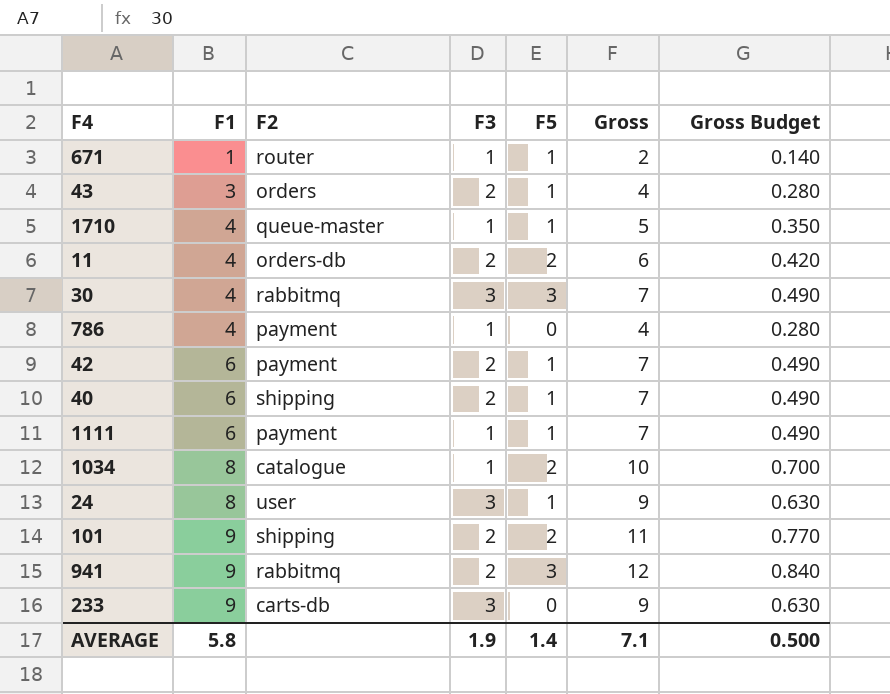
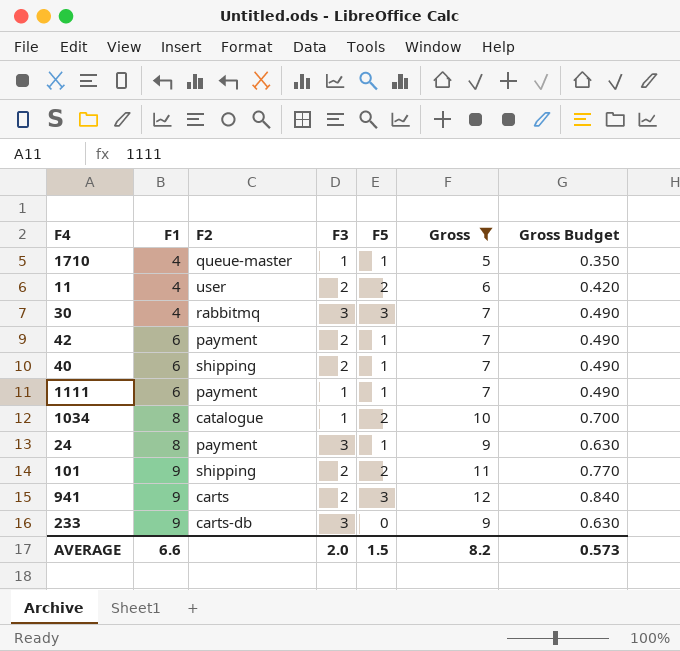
filter: none -> Gross >= 5
11 | F2: orders-db -> user
24 | F2: user -> payment
941 | F2: rabbitmq -> carts
AVERAGE | F1: 5.8 -> 6.6
AVERAGE | F3: 1.9 -> 2.0
AVERAGE | F5: 1.4 -> 1.5
AVERAGE | Gross: 7.1 -> 8.2
AVERAGE | Gross Budget: 0.500 -> 0.573

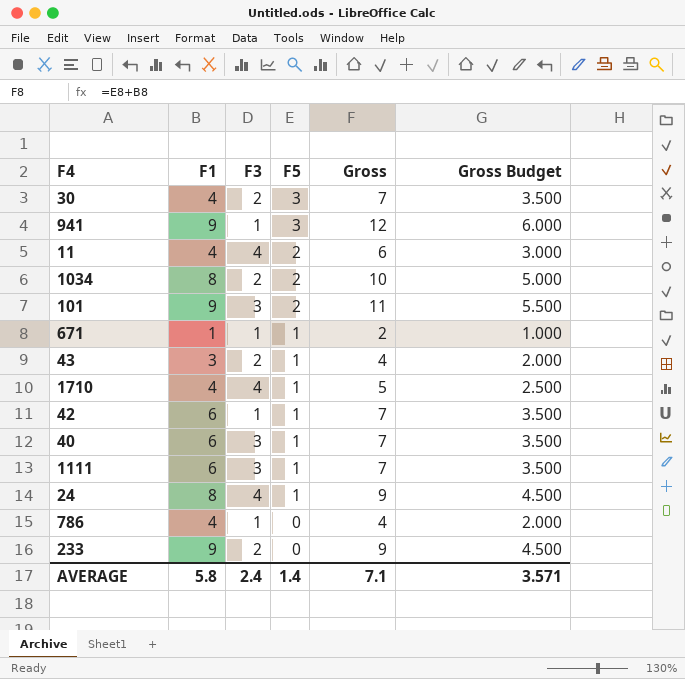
filter: Gross >= 5 -> none
row order: F1 ascending -> F5 descending
column F2 | position: 3 -> none
column Gross Budget | formula: [Gross] * 0.07 -> [Gross] * 0.5
30 | F3: 3 -> 2
941 | F3: 2 -> 1
11 | F3: 2 -> 4
1034 | F3: 1 -> 2
101 | F3: 2 -> 3
1710 | F3: 1 -> 4
42 | F3: 2 -> 1
40 | F3: 2 -> 3
1111 | F3: 1 -> 3
24 | F3: 3 -> 4
233 | F3: 3 -> 2
AVERAGE | F1: 6.6 -> 5.8
AVERAGE | F3: 2.0 -> 2.4
AVERAGE | F5: 1.5 -> 1.4
AVERAGE | Gross: 8.2 -> 7.1
AVERAGE | Gross Budget: 0.573 -> 3.571

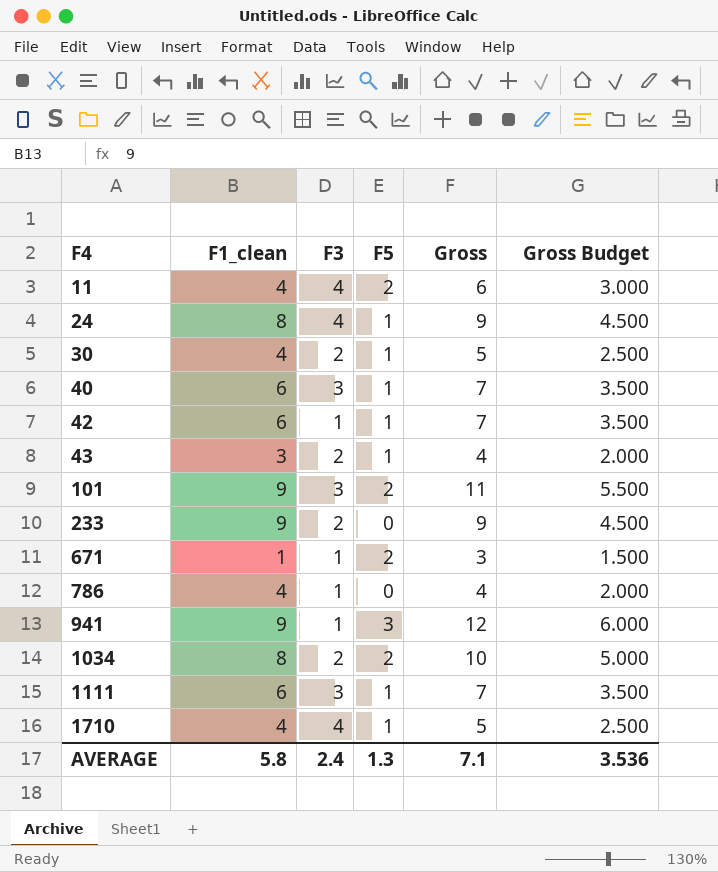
row order: F5 descending -> F4 ascending
column name: F1 -> F1_clean
30 | F5: 3 -> 1
30 | Gross: 7 -> 5
30 | Gross Budget: 3.500 -> 2.500
671 | F5: 1 -> 2
671 | Gross: 2 -> 3
671 | Gross Budget: 1.000 -> 1.500
AVERAGE | F5: 1.4 -> 1.3
AVERAGE | Gross Budget: 3.571 -> 3.536

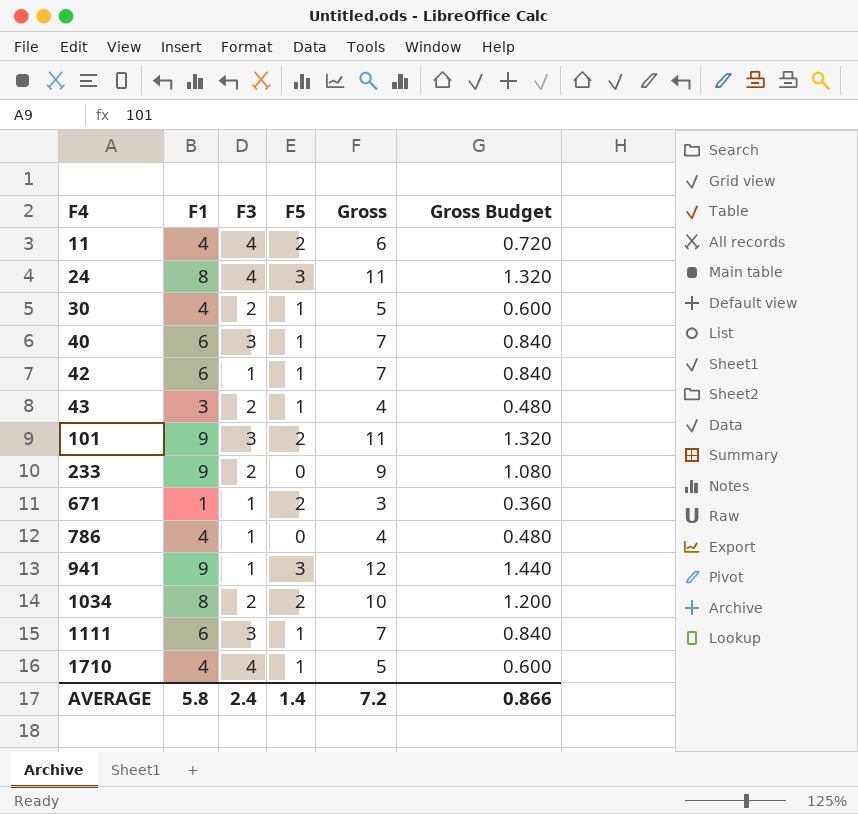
column name: F1_clean -> F1
column Gross Budget | formula: [Gross] * 0.5 -> [Gross] * 0.12
24 | F5: 1 -> 3
24 | Gross: 9 -> 11
AVERAGE | F5: 1.3 -> 1.4
AVERAGE | Gross: 7.1 -> 7.2
AVERAGE | Gross Budget: 3.536 -> 0.866

